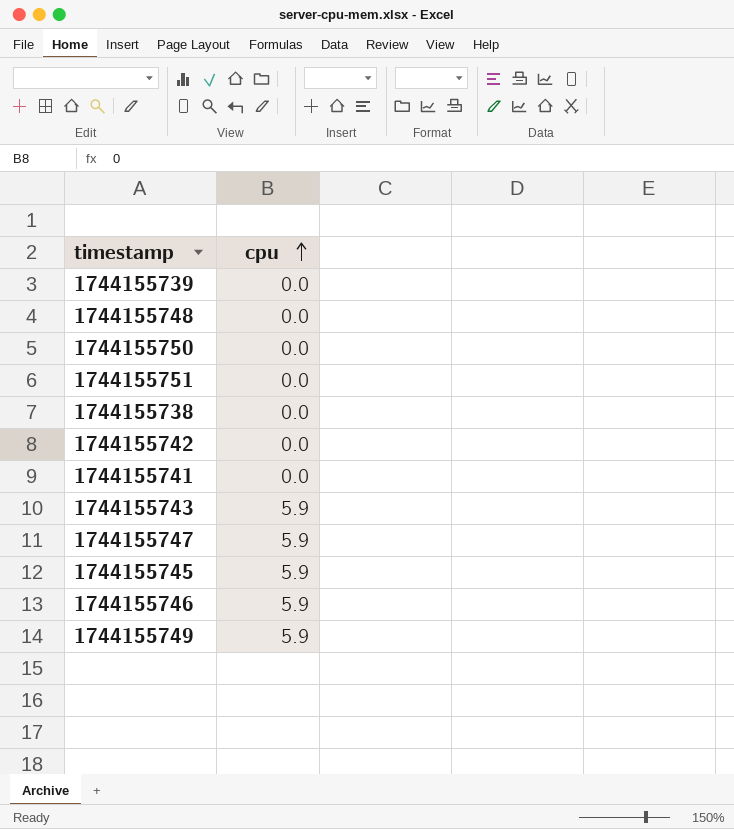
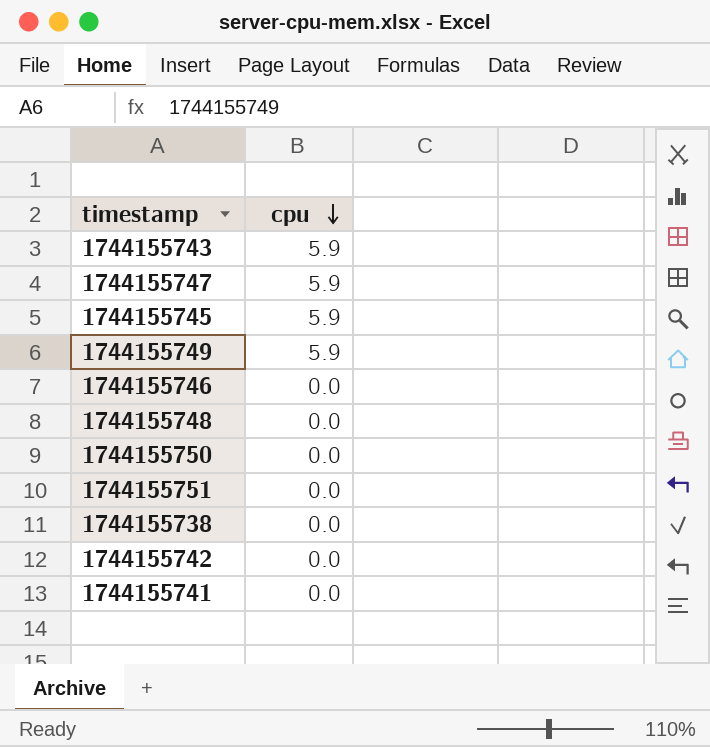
row order: cpu ascending -> cpu descending
row 1744155739: 0.0 -> none
1744155746 | cpu: 5.9 -> 0.0

